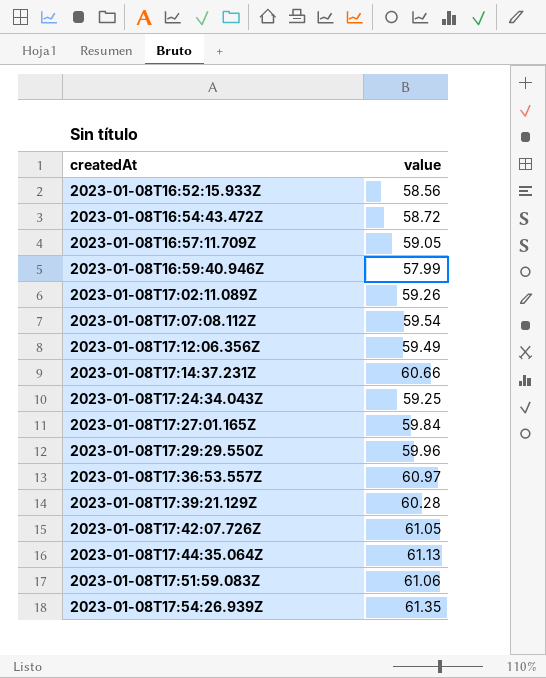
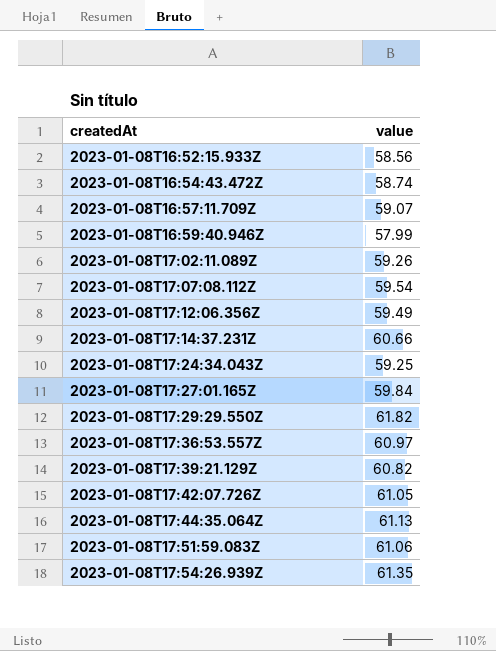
2023-01-08T16:54:43.472Z | value: 58.72 -> 58.74
2023-01-08T16:57:11.709Z | value: 59.05 -> 59.07
2023-01-08T17:29:29.550Z | value: 59.96 -> 61.82
2023-01-08T17:39:21.129Z | value: 60.28 -> 60.82

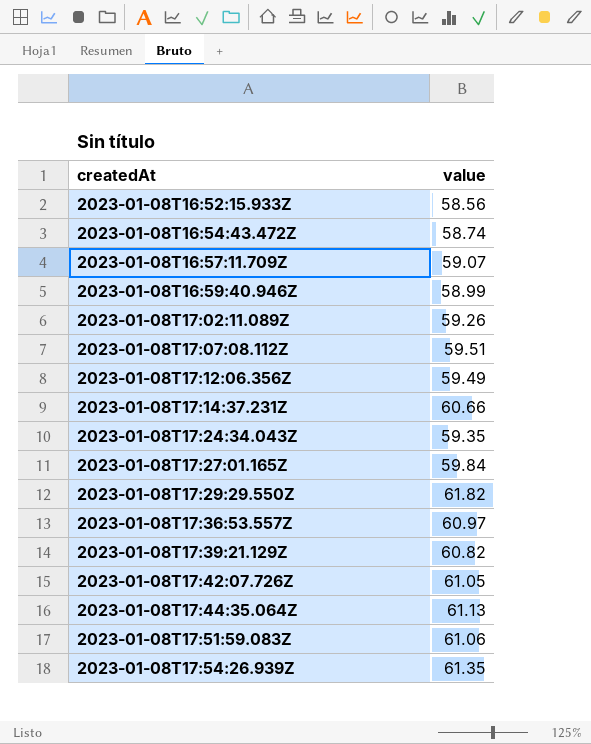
2023-01-08T16:59:40.946Z | value: 57.99 -> 58.99
2023-01-08T17:07:08.112Z | value: 59.54 -> 59.51
2023-01-08T17:24:34.043Z | value: 59.25 -> 59.35

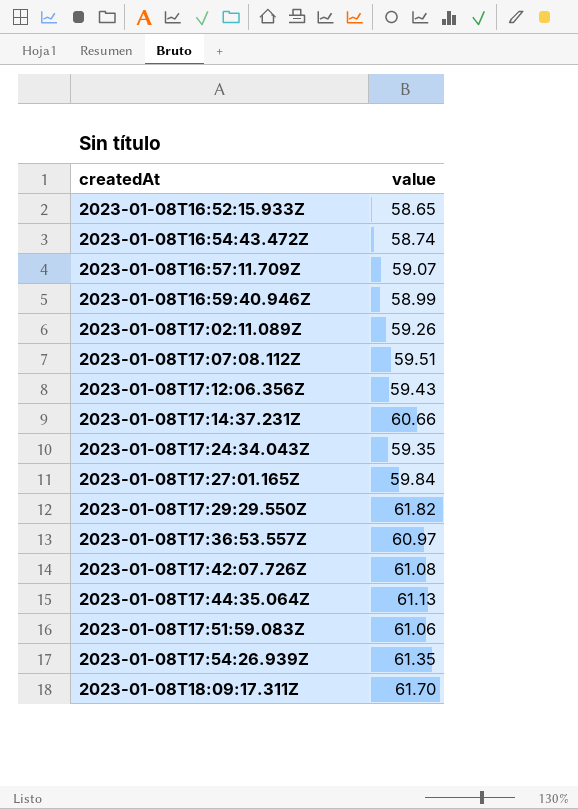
row 2023-01-08T17:39:21.129Z: 60.82 -> none
2023-01-08T16:52:15.933Z | value: 58.56 -> 58.65
2023-01-08T17:12:06.356Z | value: 59.49 -> 59.43
2023-01-08T17:42:07.726Z | value: 61.05 -> 61.08
row 2023-01-08T18:09:17.311Z: none -> 61.70

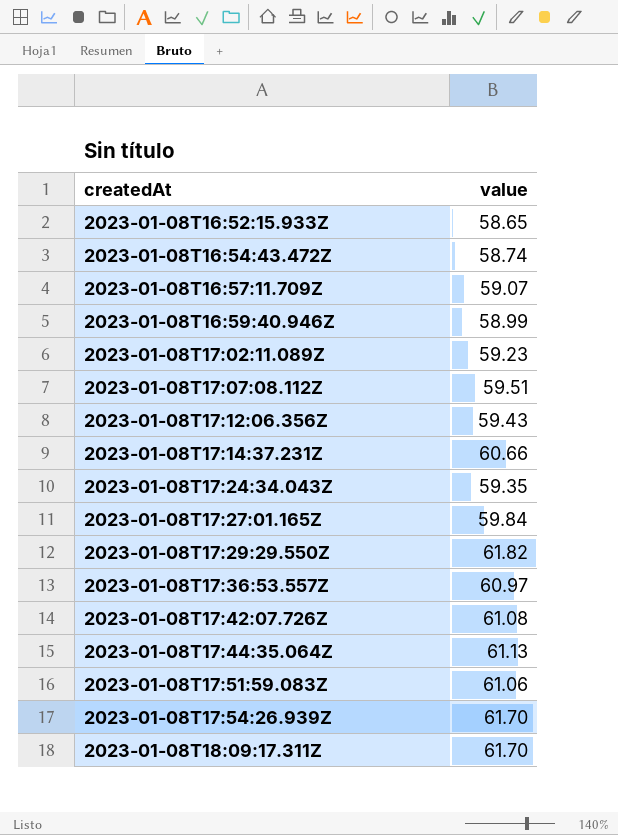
2023-01-08T17:02:11.089Z | value: 59.26 -> 59.23
2023-01-08T17:54:26.939Z | value: 61.35 -> 61.70

